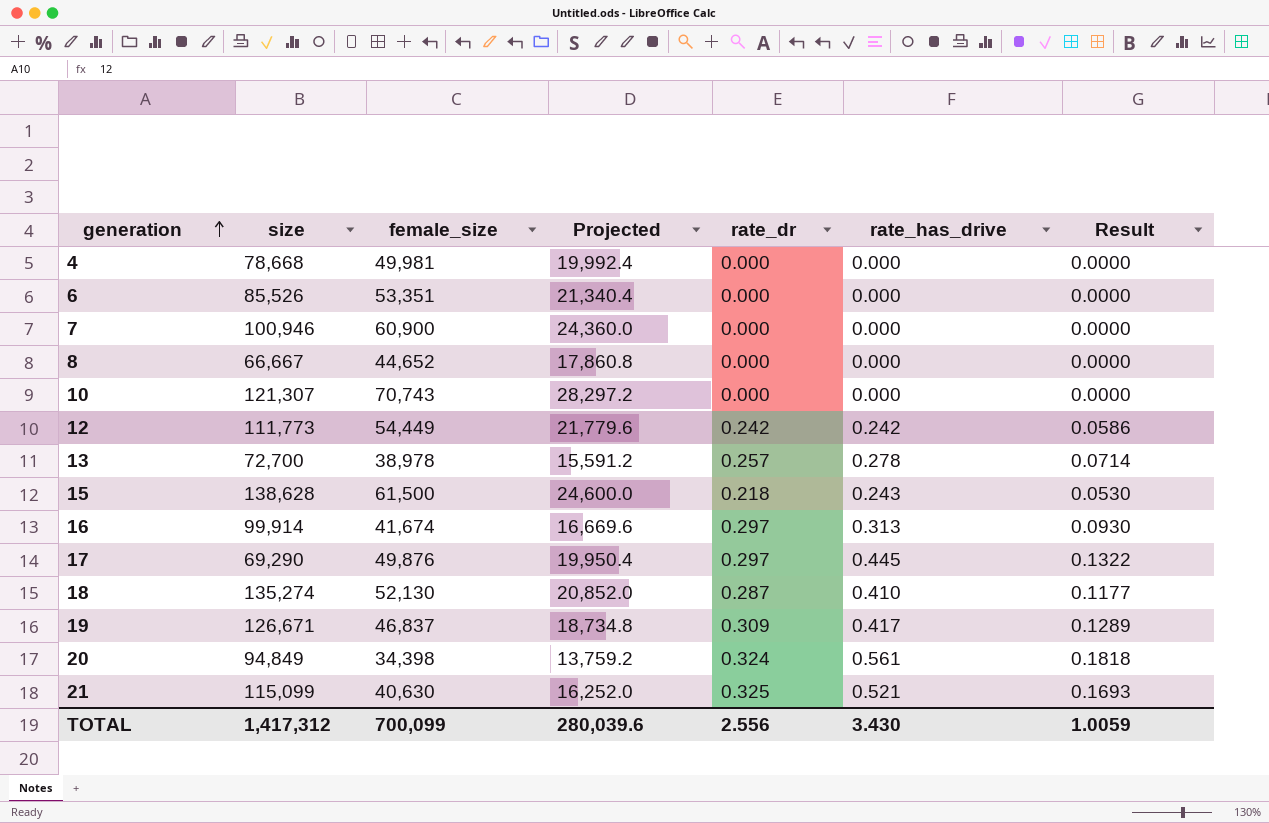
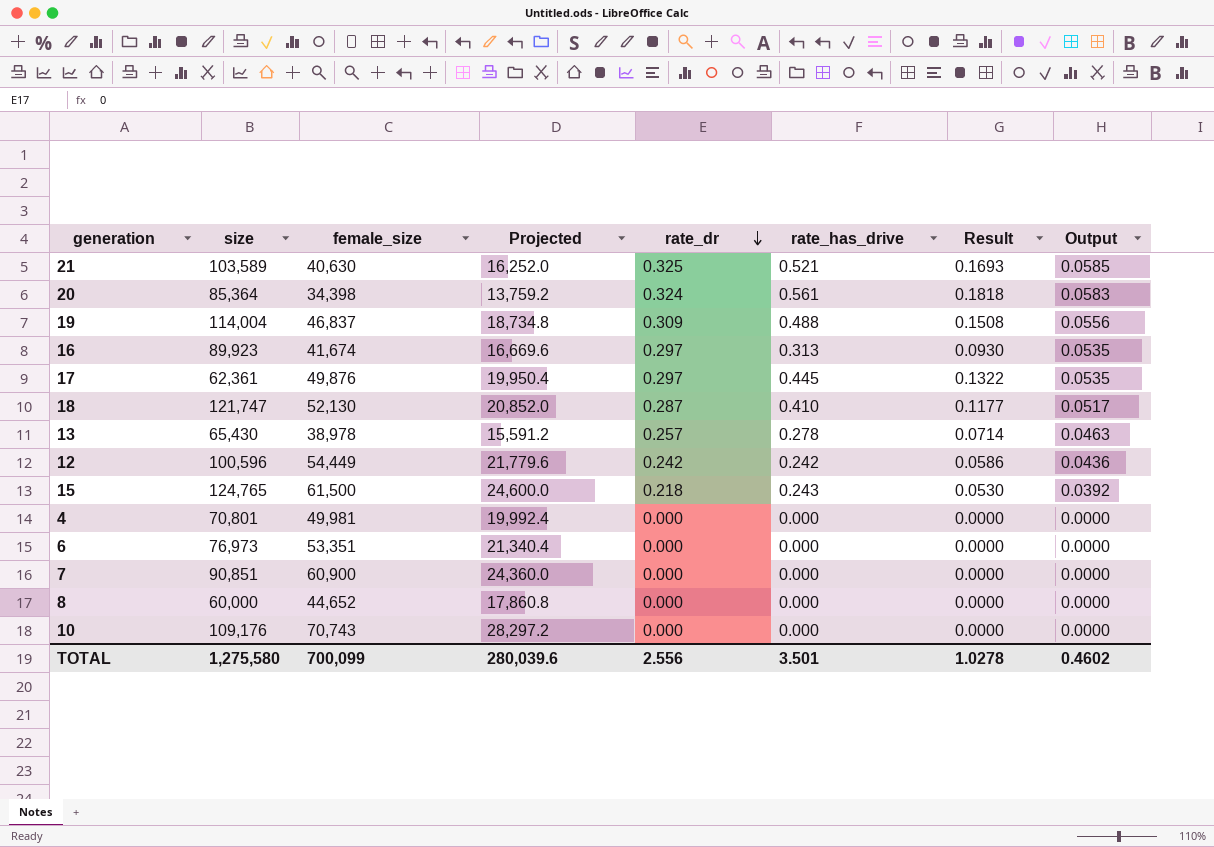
row order: generation ascending -> rate_dr descending
column Output | formula: none -> [rate_dr] * 0.18
21 | size: 115,099 -> 103,589
20 | size: 94,849 -> 85,364
19 | size: 126,671 -> 114,004
19 | rate_has_drive: 0.417 -> 0.488
19 | Result: 0.1289 -> 0.1508
16 | size: 99,914 -> 89,923
17 | size: 69,290 -> 62,361
18 | size: 135,274 -> 121,747
13 | size: 72,700 -> 65,430
12 | size: 111,773 -> 100,596
15 | size: 138,628 -> 124,765
4 | size: 78,668 -> 70,801
6 | size: 85,526 -> 76,973
7 | size: 100,946 -> 90,851
8 | size: 66,667 -> 60,000
10 | size: 121,307 -> 109,176
TOTAL | size: 1,417,312 -> 1,275,580
TOTAL | rate_has_drive: 3.430 -> 3.501
TOTAL | Result: 1.0059 -> 1.0278

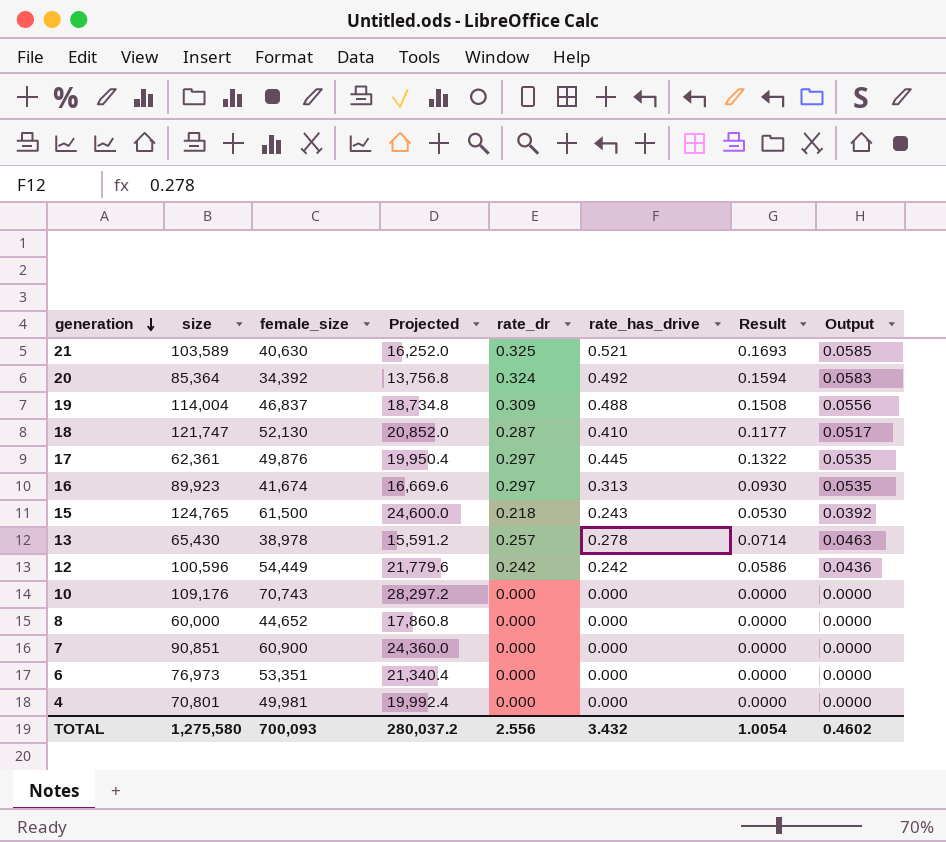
row order: rate_dr descending -> generation descending
20 | female_size: 34,398 -> 34,392
20 | Projected: 13,759.2 -> 13,756.8
20 | rate_has_drive: 0.561 -> 0.492
20 | Result: 0.1818 -> 0.1594
TOTAL | female_size: 700,099 -> 700,093
TOTAL | Projected: 280,039.6 -> 280,037.2
TOTAL | rate_has_drive: 3.501 -> 3.432
TOTAL | Result: 1.0278 -> 1.0054

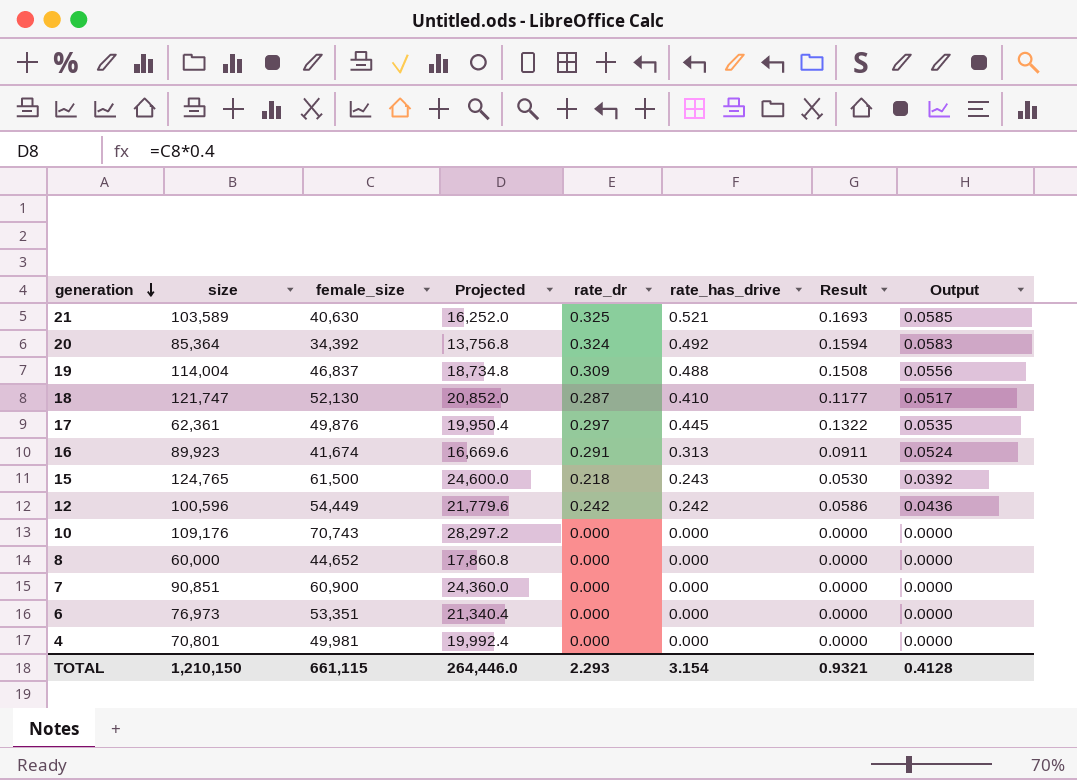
row 13: 65,430 | 38,978 | 15,591.2 | 0.257 | 0.278 | 0.0714 | 0.0463 -> none
16 | rate_dr: 0.297 -> 0.291
16 | Result: 0.0930 -> 0.0911
16 | Output: 0.0535 -> 0.0524
TOTAL | size: 1,275,580 -> 1,210,150
TOTAL | female_size: 700,093 -> 661,115
TOTAL | Projected: 280,037.2 -> 264,446.0
TOTAL | rate_dr: 2.556 -> 2.293
TOTAL | rate_has_drive: 3.432 -> 3.154
TOTAL | Result: 1.0054 -> 0.9321
TOTAL | Output: 0.4602 -> 0.4128

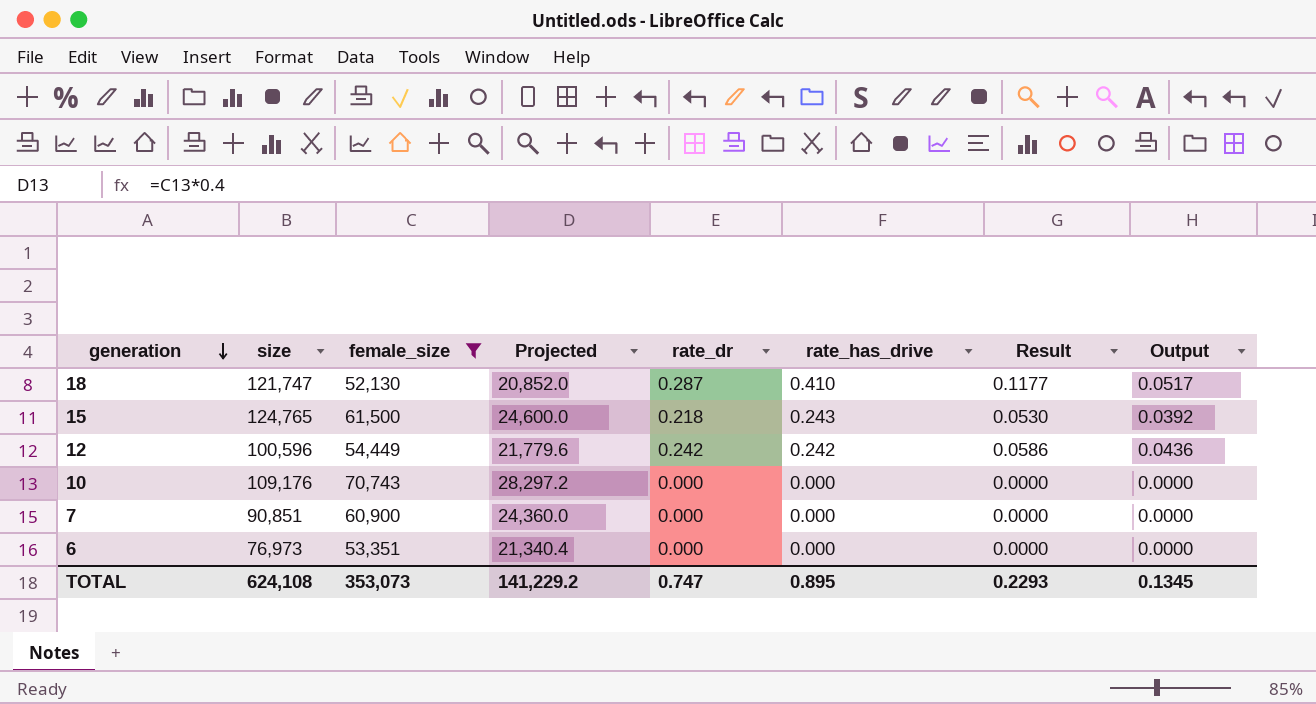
filter: none -> female_size >= 52,130
TOTAL | size: 1,210,150 -> 624,108
TOTAL | female_size: 661,115 -> 353,073
TOTAL | Projected: 264,446.0 -> 141,229.2
TOTAL | rate_dr: 2.293 -> 0.747
TOTAL | rate_has_drive: 3.154 -> 0.895
TOTAL | Result: 0.9321 -> 0.2293
TOTAL | Output: 0.4128 -> 0.1345

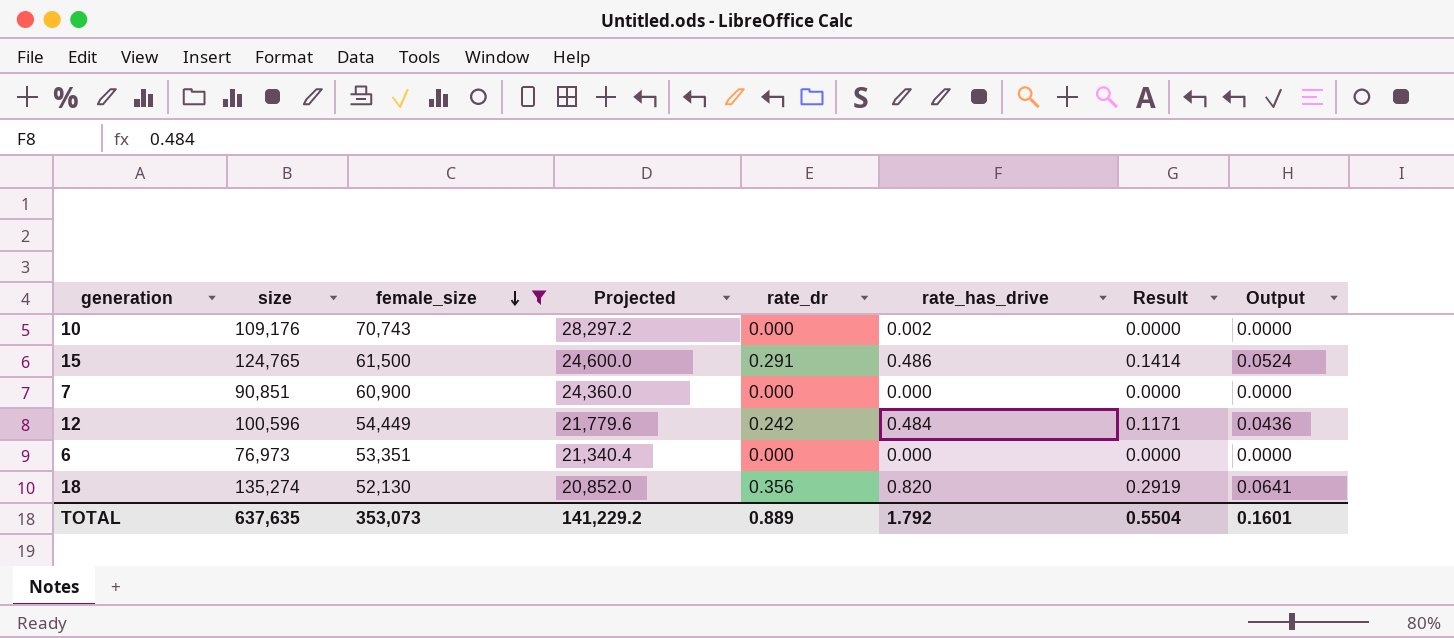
row order: generation descending -> female_size descending
10 | rate_has_drive: 0.000 -> 0.002
15 | rate_dr: 0.218 -> 0.291
15 | rate_has_drive: 0.243 -> 0.486
15 | Result: 0.0530 -> 0.1414
15 | Output: 0.0392 -> 0.0524
12 | rate_has_drive: 0.242 -> 0.484
12 | Result: 0.0586 -> 0.1171
18 | size: 121,747 -> 135,274
18 | rate_dr: 0.287 -> 0.356
18 | rate_has_drive: 0.410 -> 0.820
18 | Result: 0.1177 -> 0.2919
18 | Output: 0.0517 -> 0.0641
TOTAL | size: 624,108 -> 637,635
TOTAL | rate_dr: 0.747 -> 0.889
TOTAL | rate_has_drive: 0.895 -> 1.792
TOTAL | Result: 0.2293 -> 0.5504
TOTAL | Output: 0.1345 -> 0.1601

